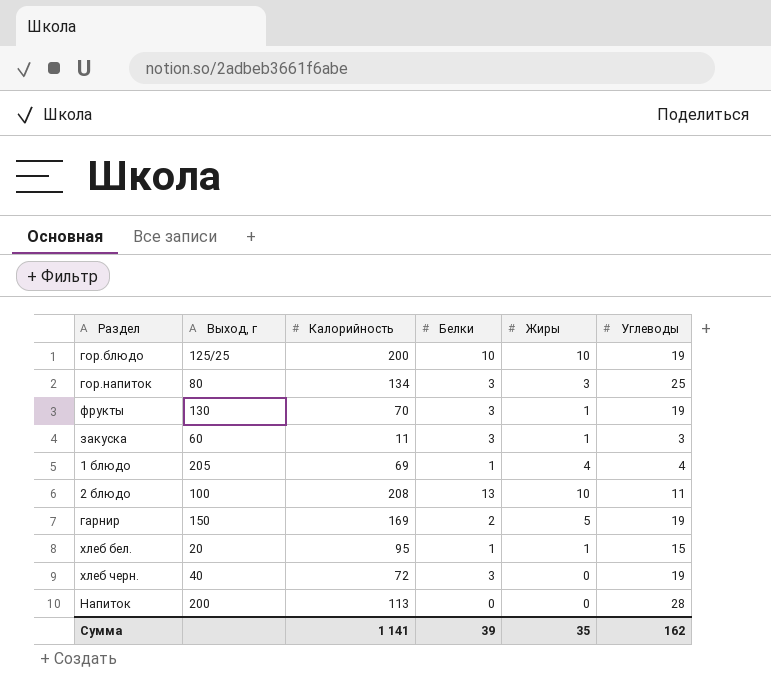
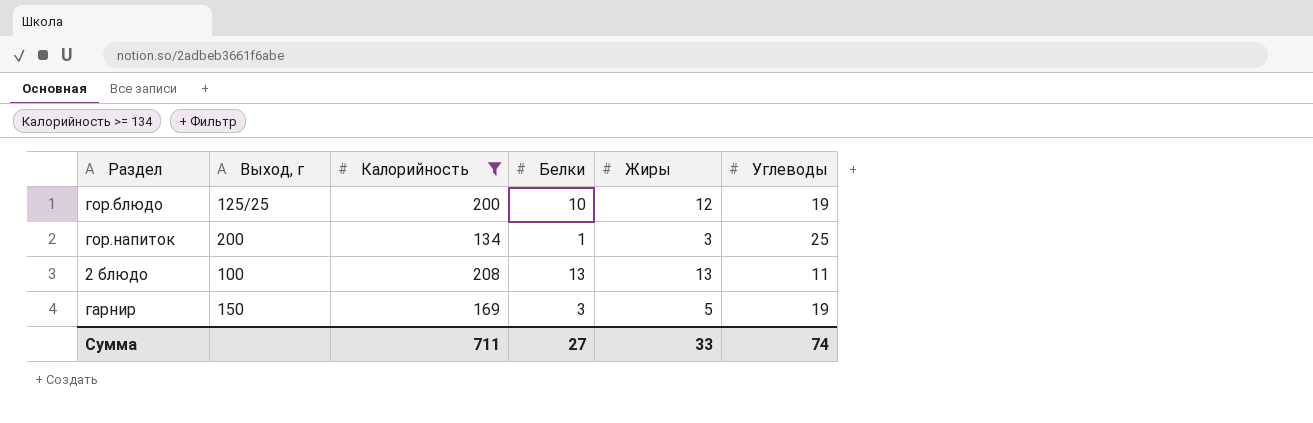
filter: none -> Калорийность >= 134
гор.блюдо | Жиры: 10 -> 12
гор.напиток | Выход, г: 80 -> 200
гор.напиток | Белки: 3 -> 1
2 блюдо | Жиры: 10 -> 13
гарнир | Белки: 2 -> 3
Сумма | Калорийность: 1 141 -> 711
Сумма | Белки: 39 -> 27
Сумма | Жиры: 35 -> 33
Сумма | Углеводы: 162 -> 74

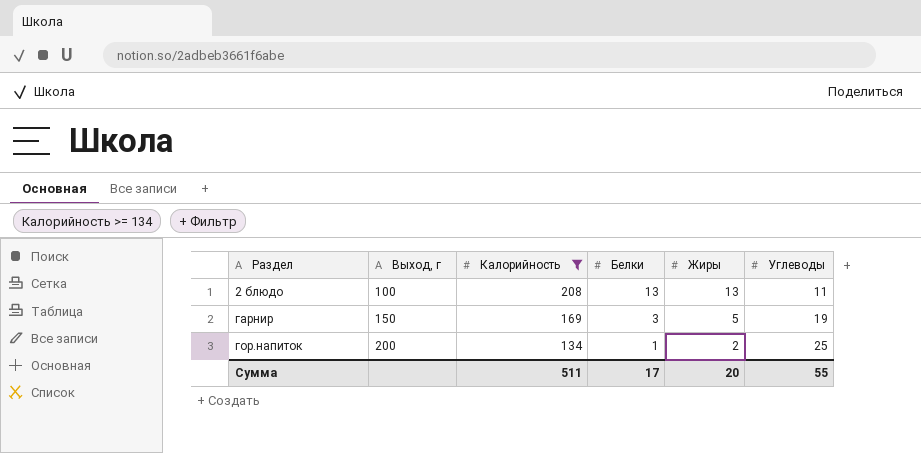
row order: none -> Раздел ascending
row гор.блюдо: 125/25 | 200 | 10 | 12 | 19 -> none
гор.напиток | Жиры: 3 -> 2
Сумма | Калорийность: 711 -> 511
Сумма | Белки: 27 -> 17
Сумма | Жиры: 33 -> 20
Сумма | Углеводы: 74 -> 55

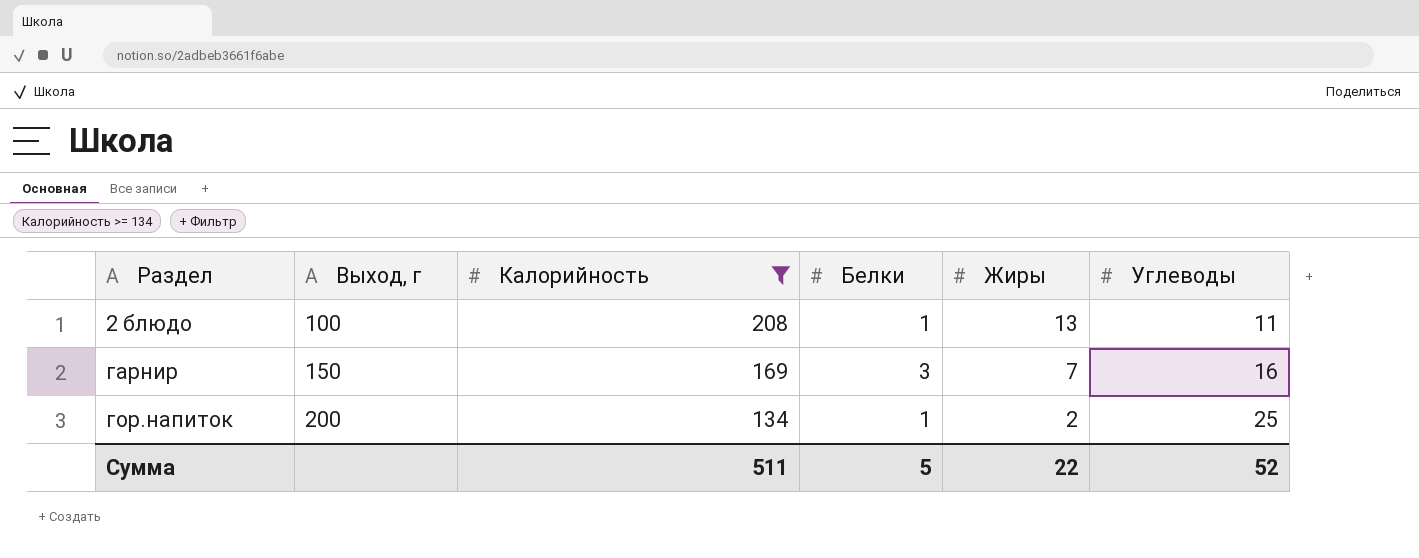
2 блюдо | Белки: 13 -> 1
гарнир | Жиры: 5 -> 7
гарнир | Углеводы: 19 -> 16
Сумма | Белки: 17 -> 5
Сумма | Жиры: 20 -> 22
Сумма | Углеводы: 55 -> 52

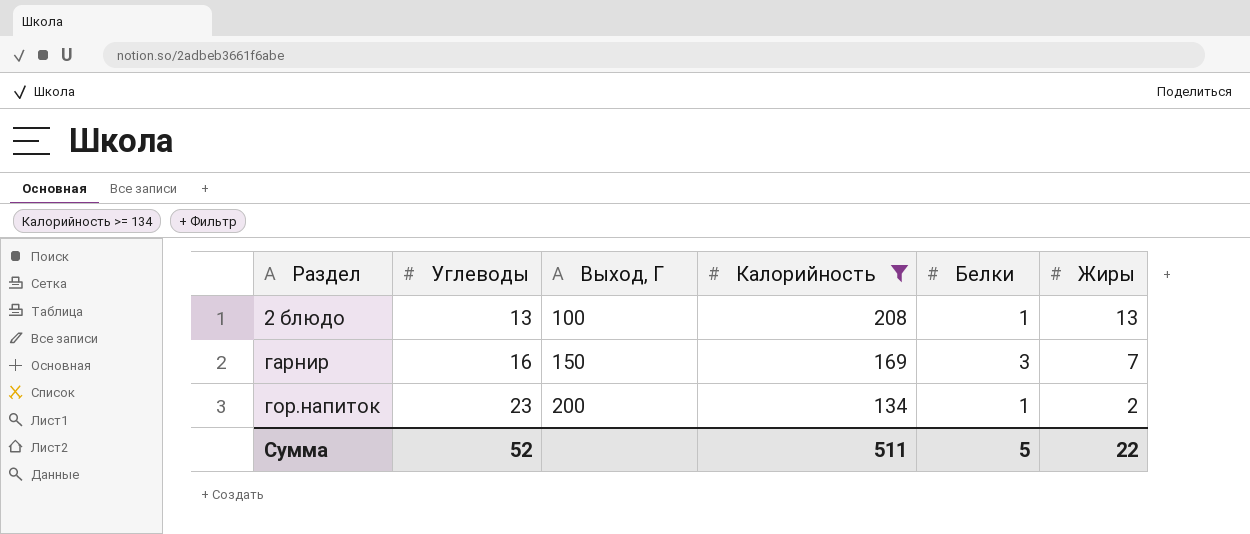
column Углеводы | position: 6 -> 2
column name: Выход, г -> Выход, Г
2 блюдо | Углеводы: 11 -> 13
гор.напиток | Углеводы: 25 -> 23

